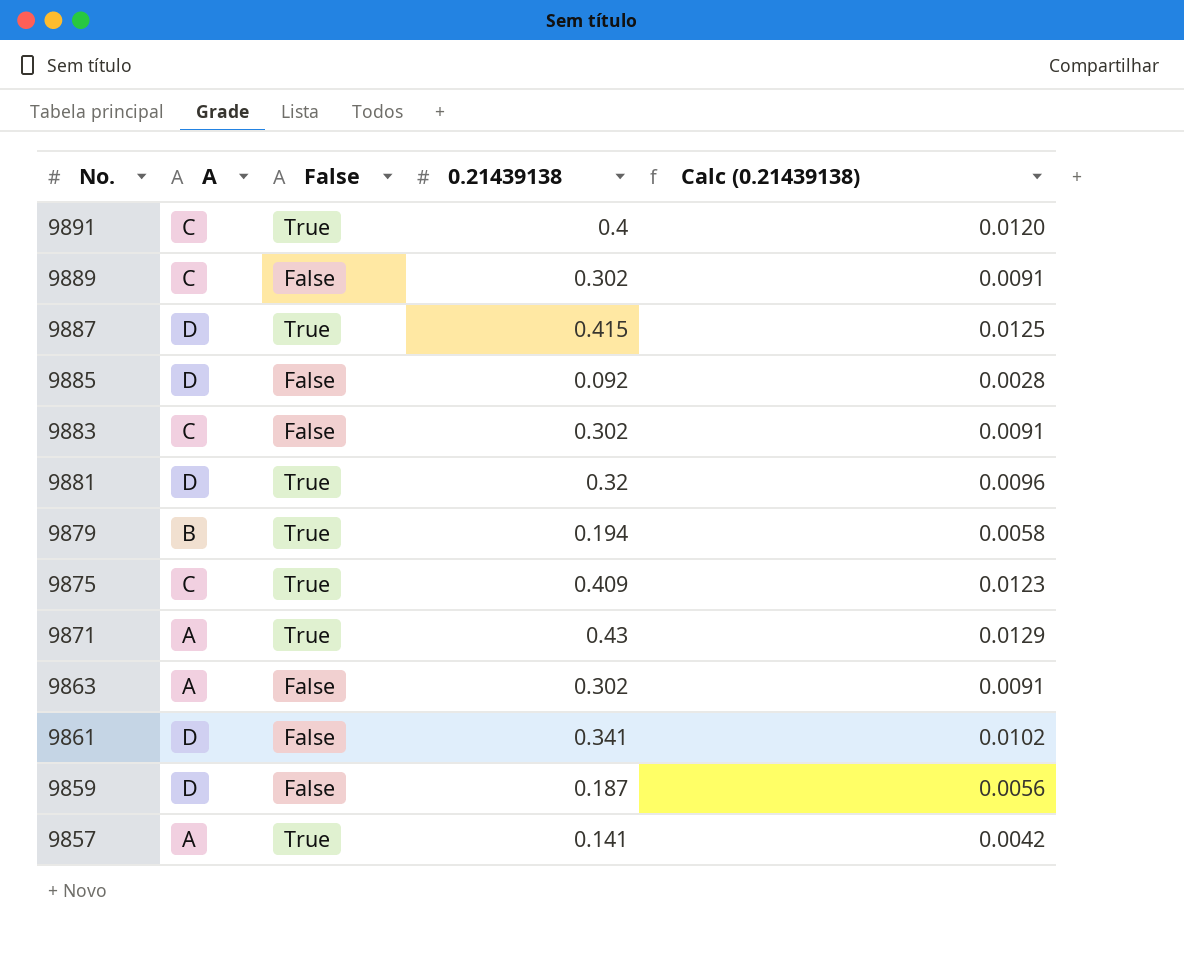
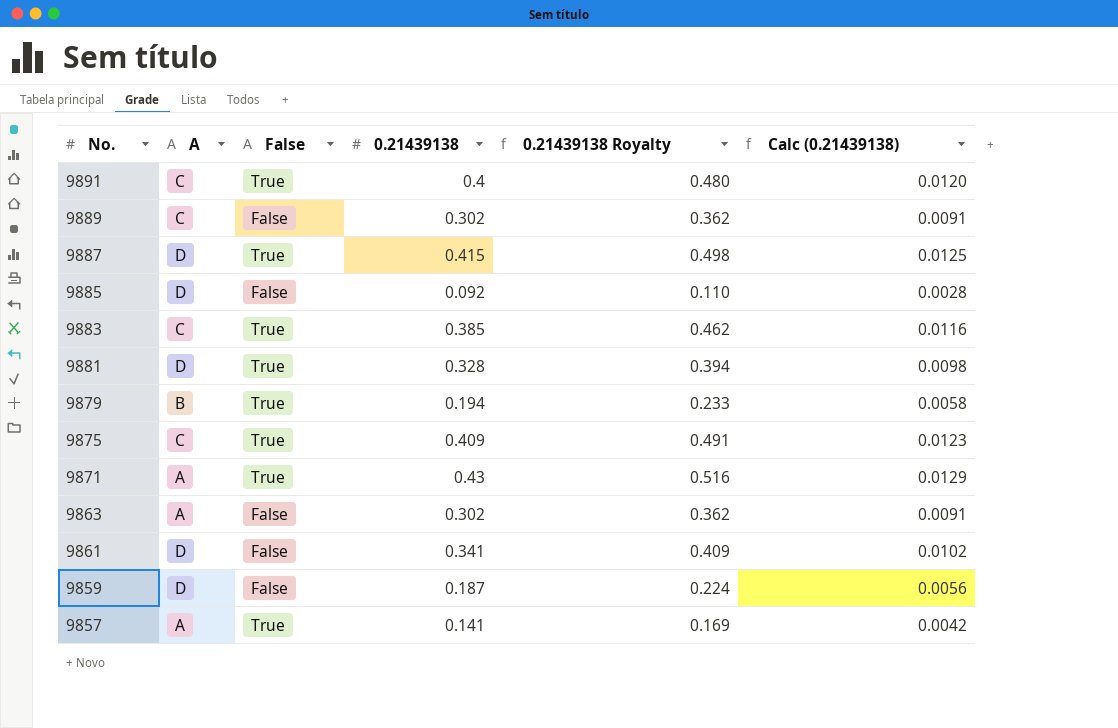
column 0.21439138 Royalty | formula: none -> [0.21439138] * 1.2
9883 | False: False -> True
9883 | 0.21439138: 0.302 -> 0.385
9883 | Calc (0.21439138): 0.0091 -> 0.0116
9881 | 0.21439138: 0.32 -> 0.328
9881 | Calc (0.21439138): 0.0096 -> 0.0098

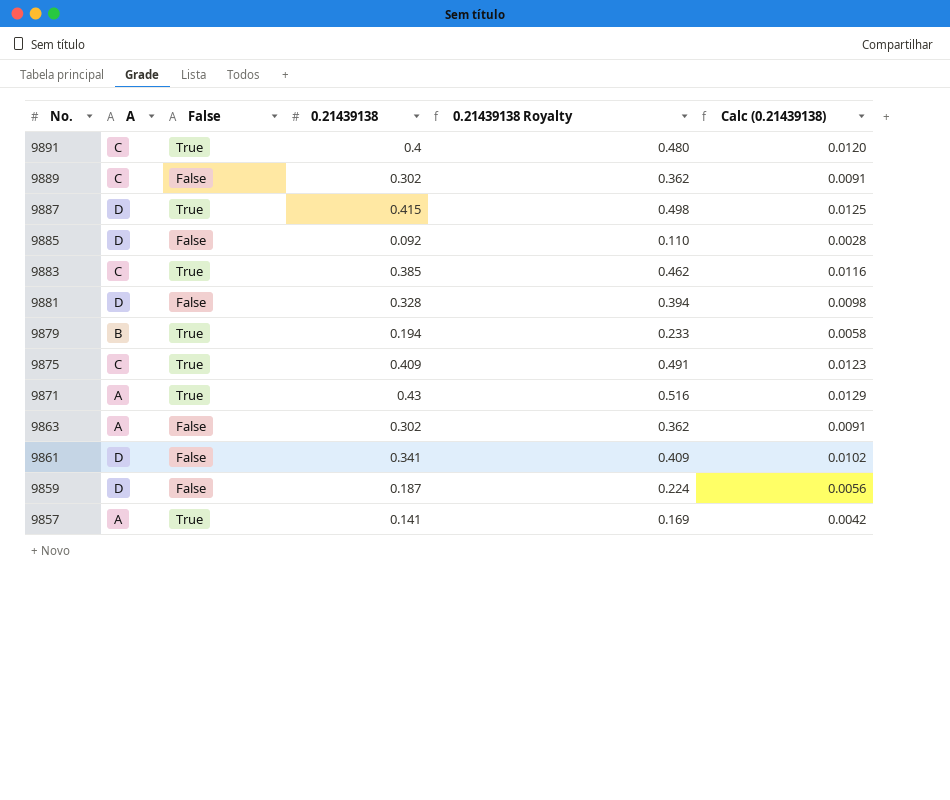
9881 | False: True -> False

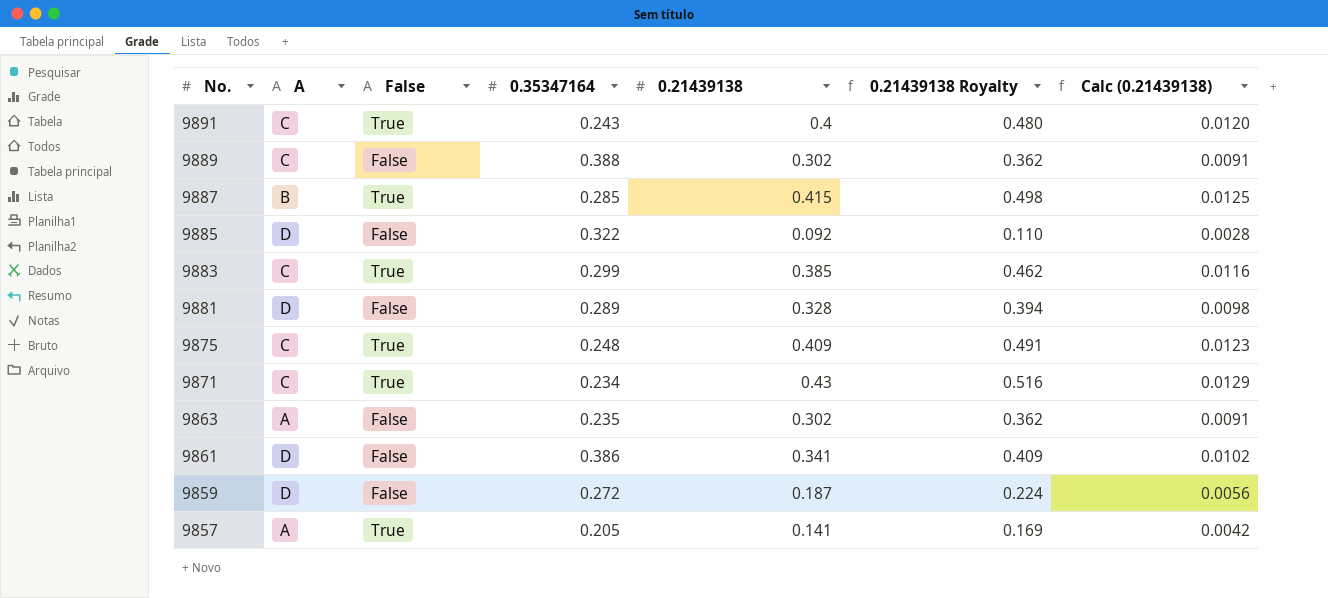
column 0.35347164 | position: none -> 4
row 9879: B | True | 0.194 | 0.233 | 0.0058 -> none
9887 | A: D -> B
9871 | A: A -> C

